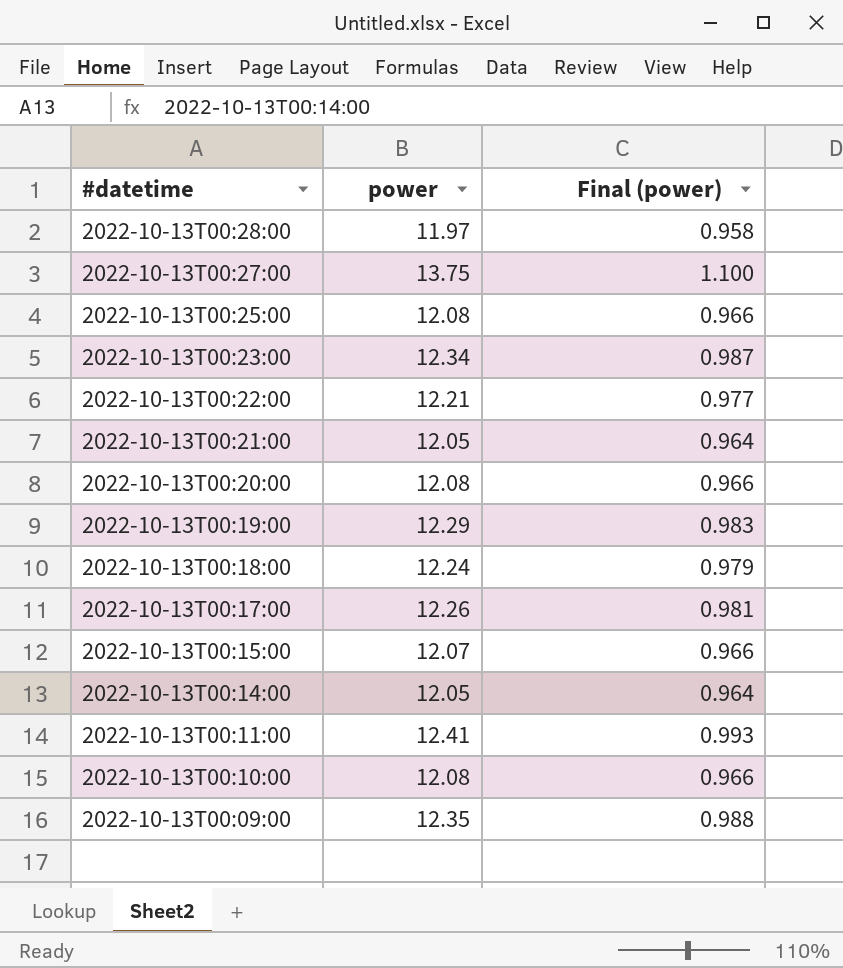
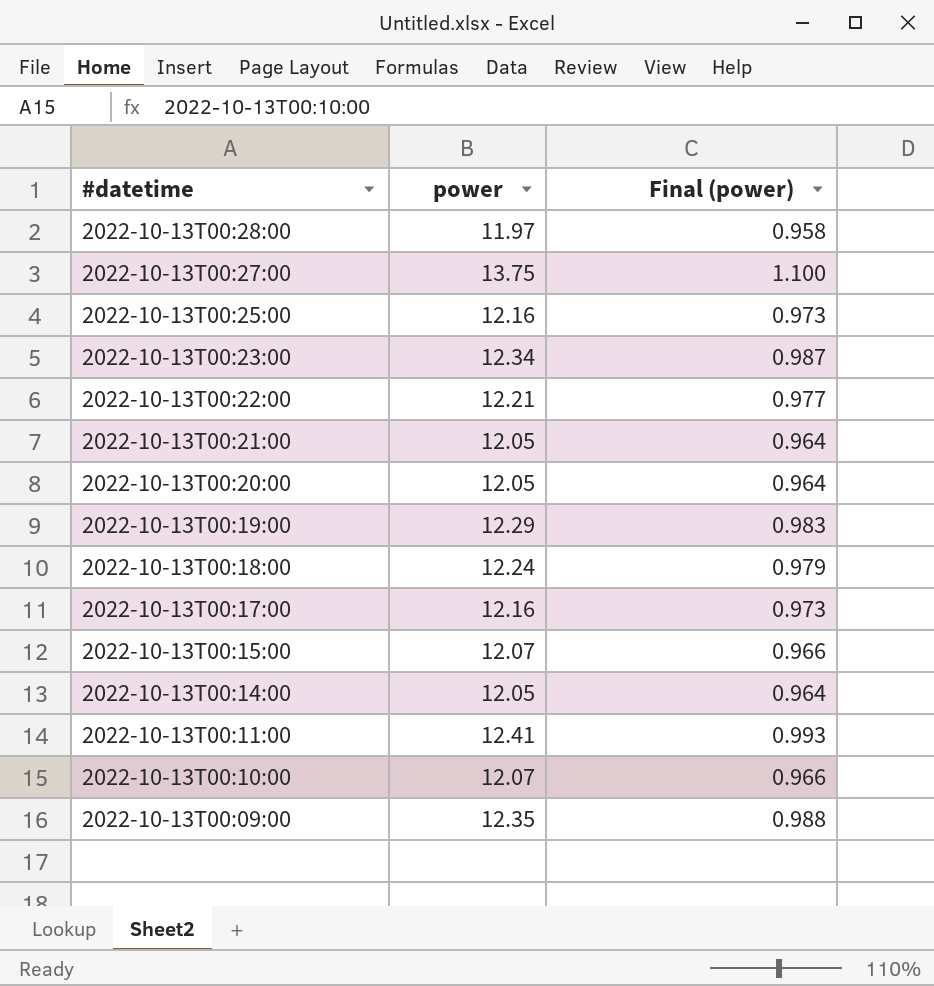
2022-10-13T00:25:00 | power: 12.08 -> 12.16
2022-10-13T00:25:00 | Final (power): 0.966 -> 0.973
2022-10-13T00:20:00 | power: 12.08 -> 12.05
2022-10-13T00:20:00 | Final (power): 0.966 -> 0.964
2022-10-13T00:17:00 | power: 12.26 -> 12.16
2022-10-13T00:17:00 | Final (power): 0.981 -> 0.973
2022-10-13T00:10:00 | power: 12.08 -> 12.07

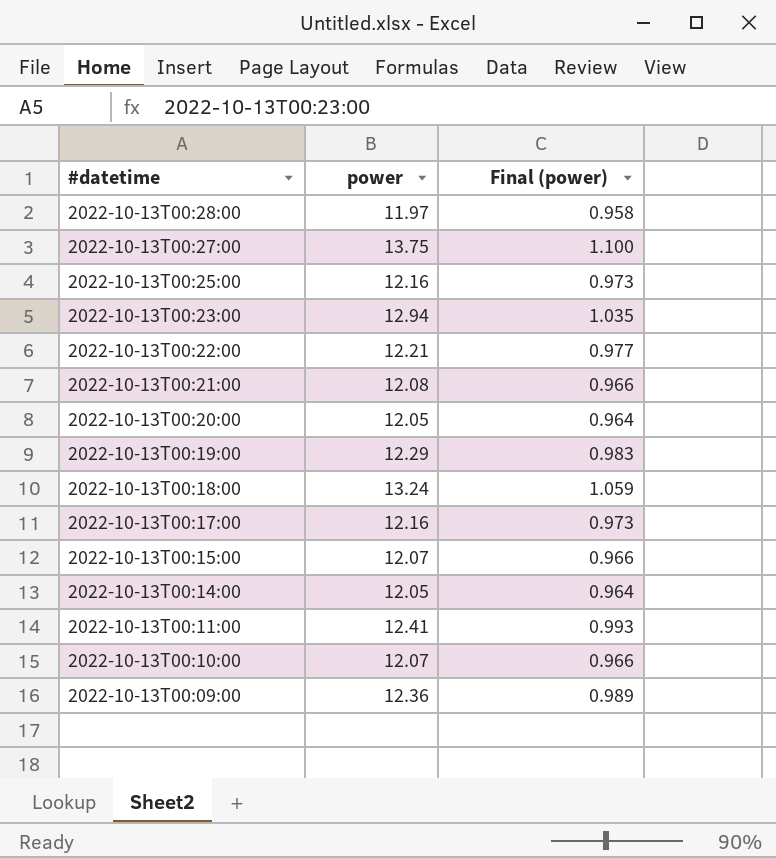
2022-10-13T00:23:00 | power: 12.34 -> 12.94
2022-10-13T00:23:00 | Final (power): 0.987 -> 1.035
2022-10-13T00:21:00 | power: 12.05 -> 12.08
2022-10-13T00:21:00 | Final (power): 0.964 -> 0.966
2022-10-13T00:18:00 | power: 12.24 -> 13.24
2022-10-13T00:18:00 | Final (power): 0.979 -> 1.059
2022-10-13T00:09:00 | power: 12.35 -> 12.36
2022-10-13T00:09:00 | Final (power): 0.988 -> 0.989

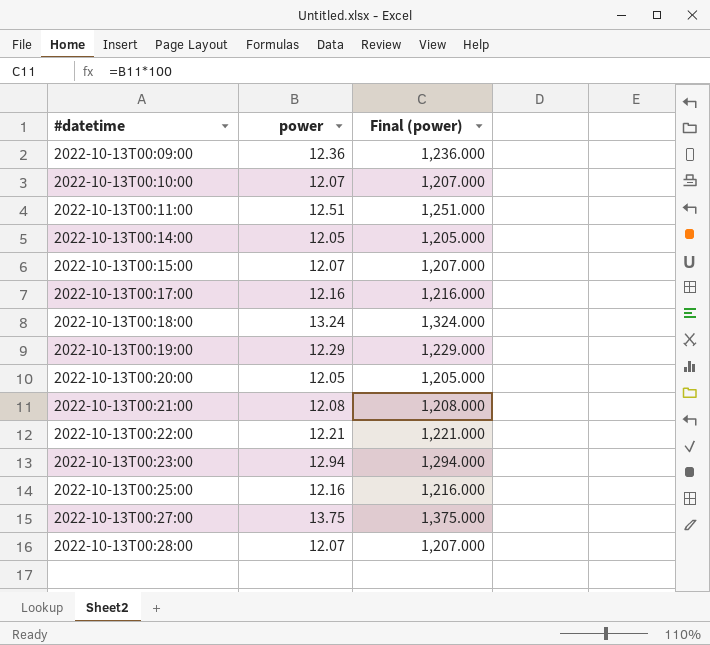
row order: #datetime descending -> #datetime ascending
column Final (power) | formula: [power] * 0.08 -> [power] * 100
2022-10-13T00:11:00 | power: 12.41 -> 12.51
2022-10-13T00:28:00 | power: 11.97 -> 12.07

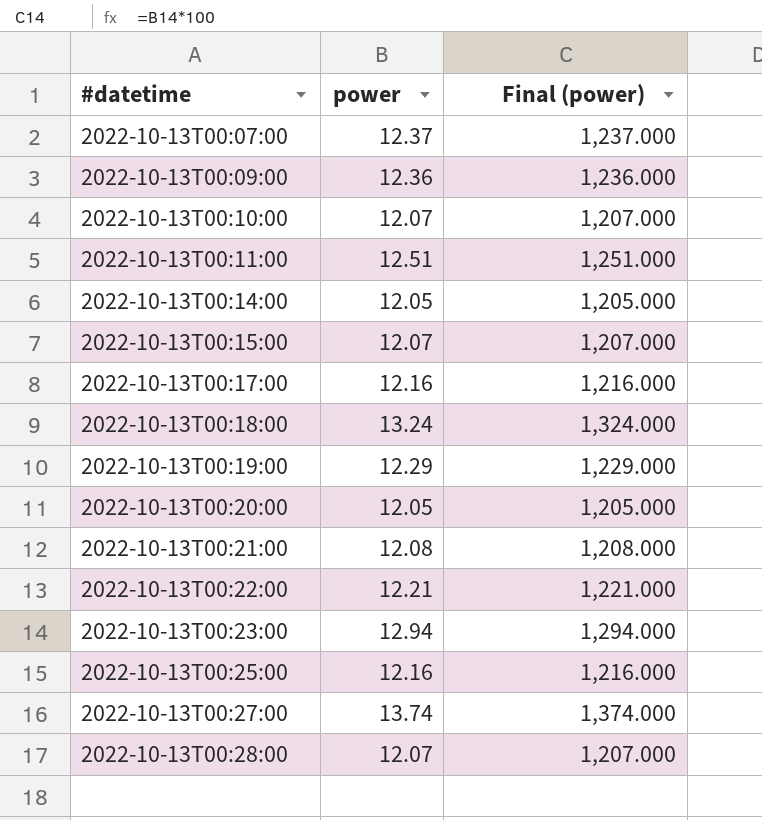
row 2022-10-13T00:07:00: none -> 12.37 | 1,237.000
2022-10-13T00:27:00 | power: 13.75 -> 13.74
2022-10-13T00:27:00 | Final (power): 1,375.000 -> 1,374.000

